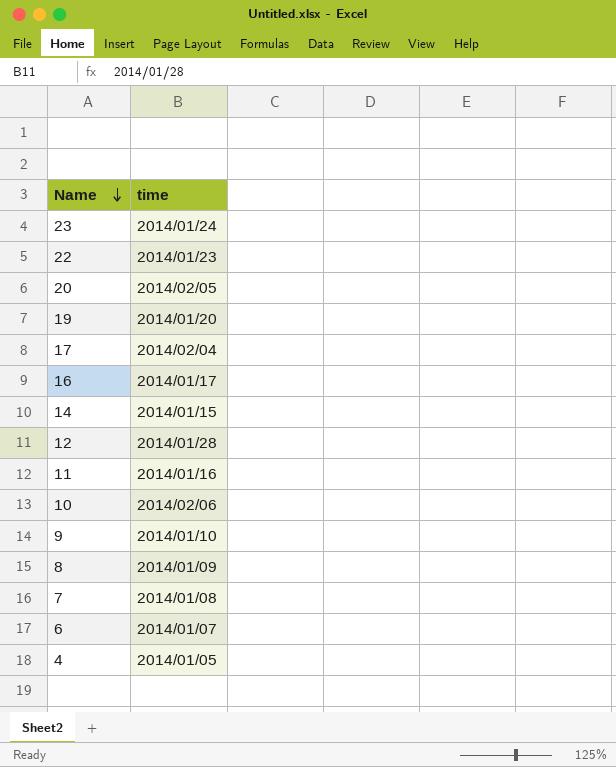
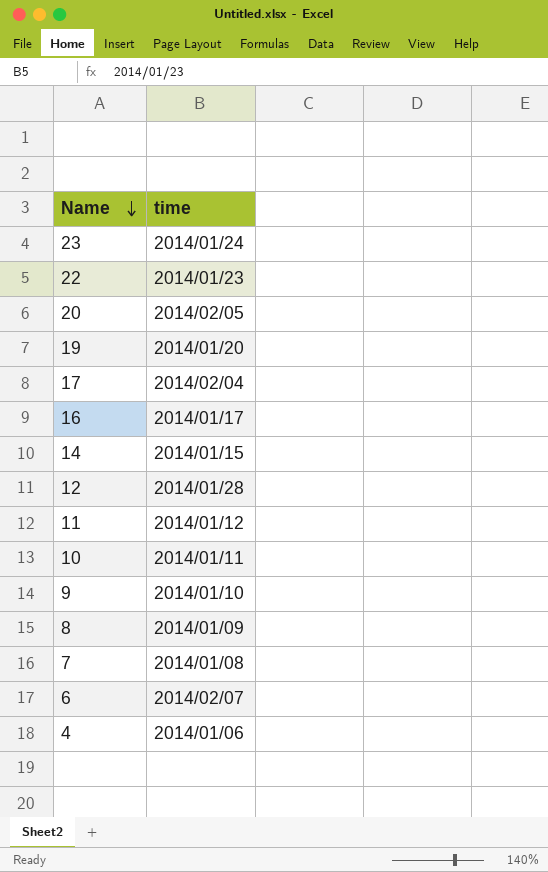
11 | time: 2014/01/16 -> 2014/01/12
10 | time: 2014/02/06 -> 2014/01/11
6 | time: 2014/01/07 -> 2014/02/07
4 | time: 2014/01/05 -> 2014/01/06

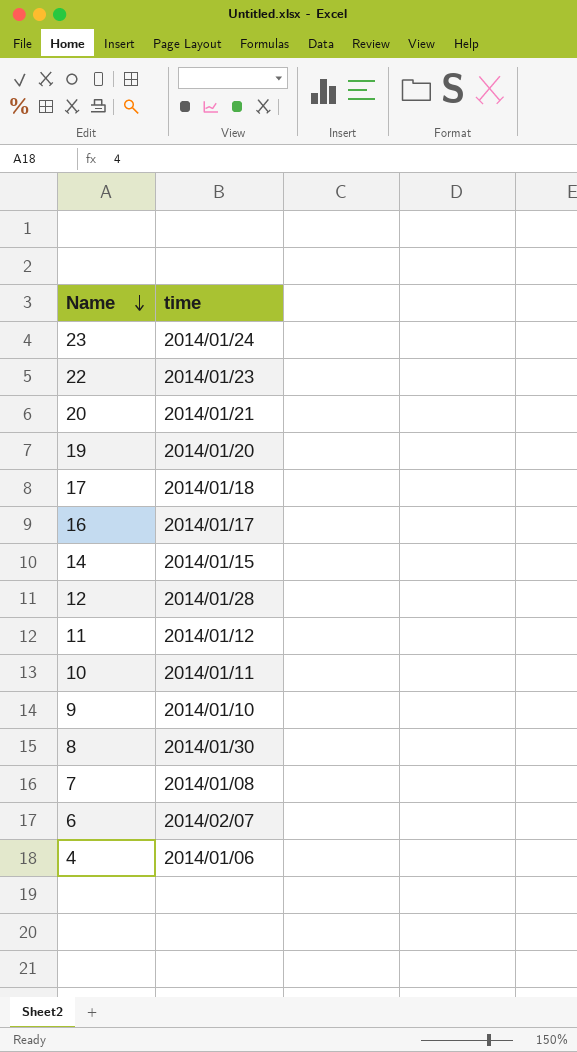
20 | time: 2014/02/05 -> 2014/01/21
17 | time: 2014/02/04 -> 2014/01/18
8 | time: 2014/01/09 -> 2014/01/30

